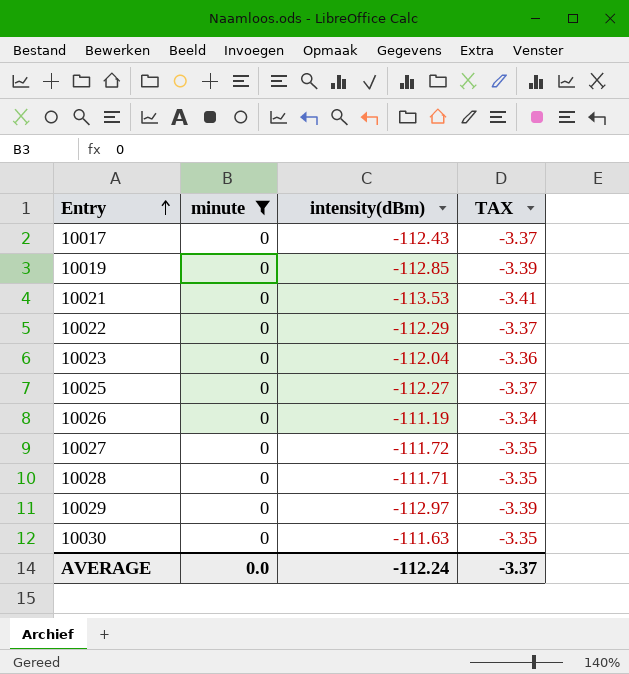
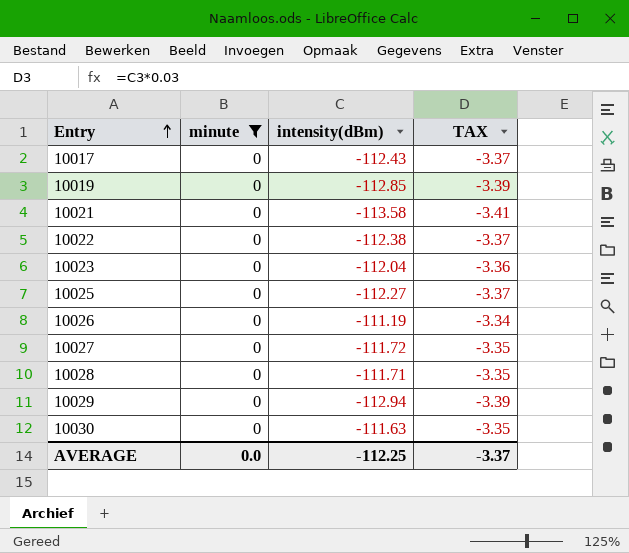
10021 | intensity(dBm): -113.53 -> -113.58
10022 | intensity(dBm): -112.29 -> -112.38
10029 | intensity(dBm): -112.97 -> -112.94
AVERAGE | intensity(dBm): -112.24 -> -112.25

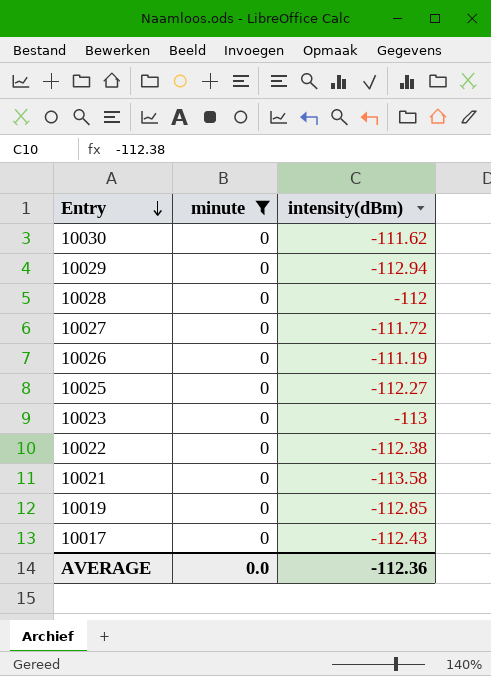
row order: Entry ascending -> Entry descending
column TAX | formula: [intensity(dBm)] * 0.03 -> none
10030 | intensity(dBm): -111.63 -> -111.62
10028 | intensity(dBm): -111.71 -> -112
10023 | intensity(dBm): -112.04 -> -113
AVERAGE | intensity(dBm): -112.25 -> -112.36

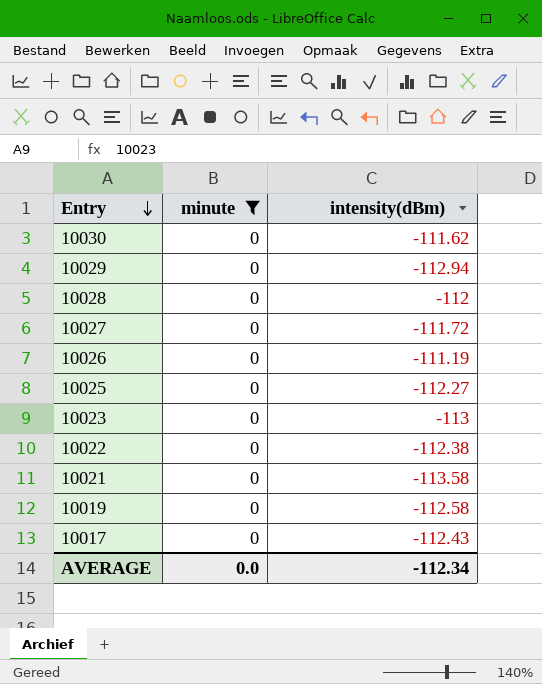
10019 | intensity(dBm): -112.85 -> -112.58
AVERAGE | intensity(dBm): -112.36 -> -112.34

